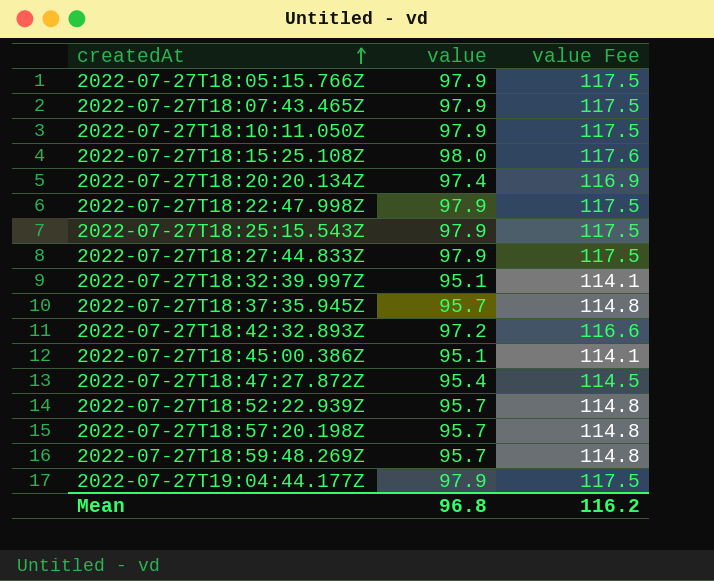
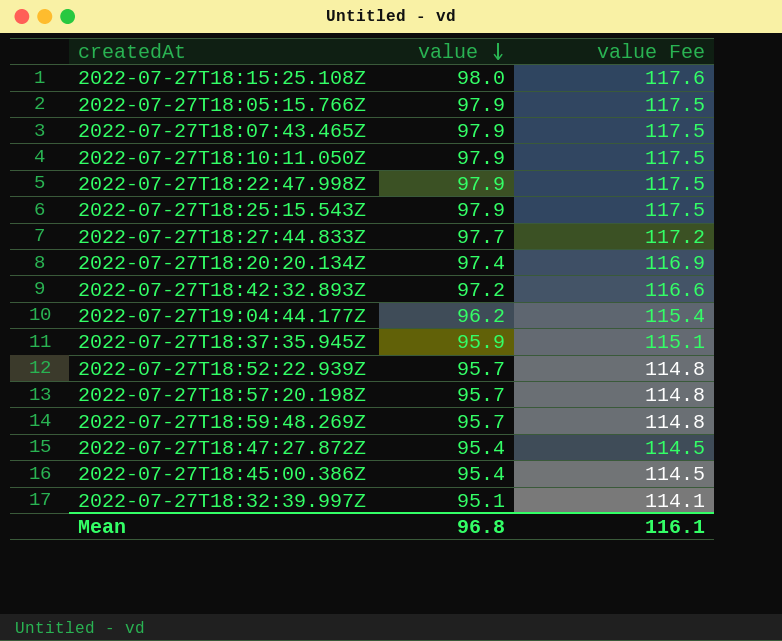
row order: createdAt ascending -> value descending
2022-07-27T18:27:44.833Z | value: 97.9 -> 97.7
2022-07-27T18:27:44.833Z | value Fee: 117.5 -> 117.2
2022-07-27T19:04:44.177Z | value: 97.9 -> 96.2
2022-07-27T19:04:44.177Z | value Fee: 117.5 -> 115.4
2022-07-27T18:37:35.945Z | value: 95.7 -> 95.9
2022-07-27T18:37:35.945Z | value Fee: 114.8 -> 115.1
2022-07-27T18:45:00.386Z | value: 95.1 -> 95.4
2022-07-27T18:45:00.386Z | value Fee: 114.1 -> 114.5
Mean | value Fee: 116.2 -> 116.1

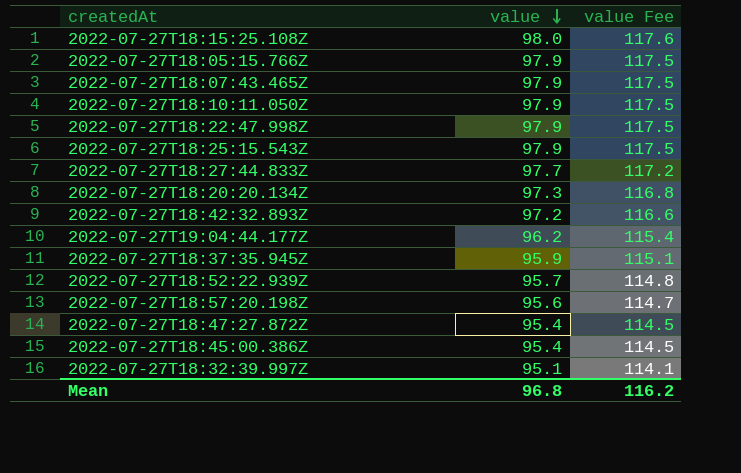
row 2022-07-27T18:59:48.269Z: 95.7 | 114.8 -> none
2022-07-27T18:20:20.134Z | value: 97.4 -> 97.3
2022-07-27T18:20:20.134Z | value Fee: 116.9 -> 116.8
2022-07-27T18:57:20.198Z | value: 95.7 -> 95.6
2022-07-27T18:57:20.198Z | value Fee: 114.8 -> 114.7
Mean | value Fee: 116.1 -> 116.2

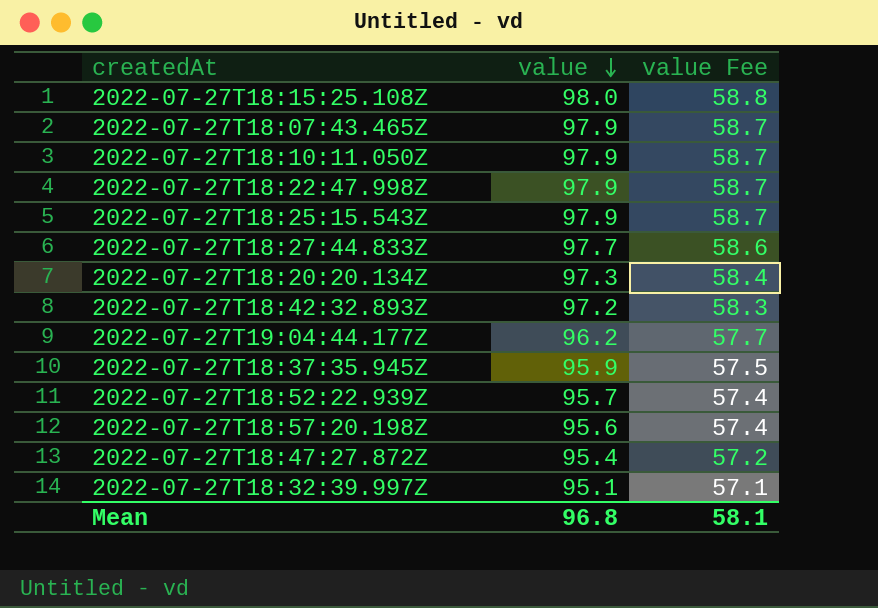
column value Fee | formula: [value] * 1.2 -> [value] * 0.6
row 2022-07-27T18:05:15.766Z: 97.9 | 117.5 -> none
row 2022-07-27T18:45:00.386Z: 95.4 | 114.5 -> none
Mean | value Fee: 116.2 -> 58.1

